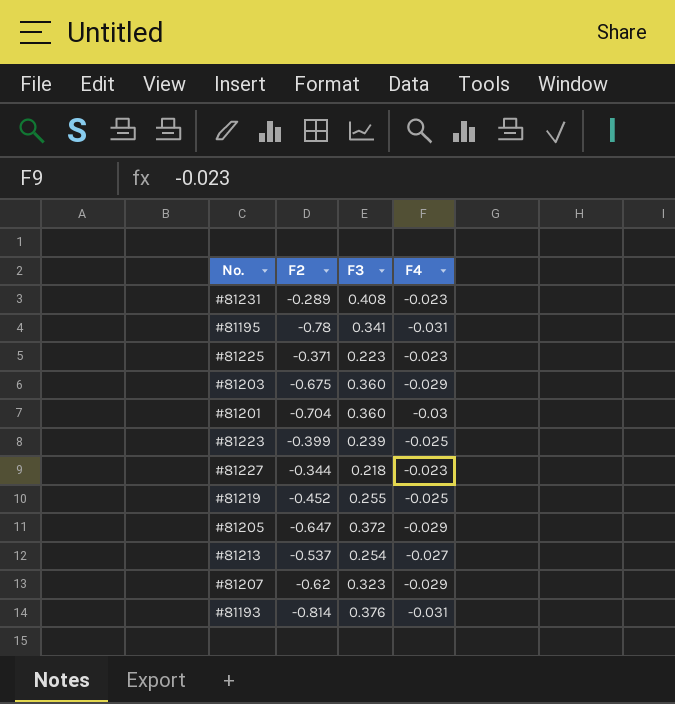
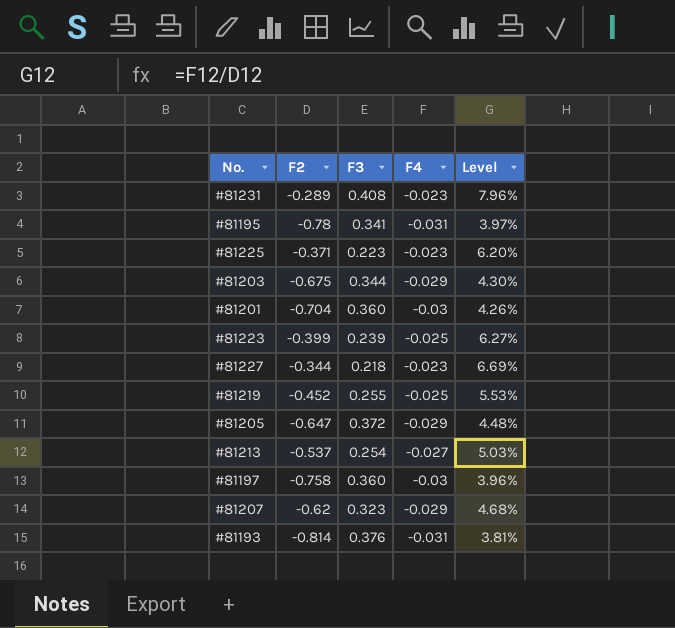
column Level | formula: none -> [F4] / [F2]
#81203 | F3: 0.360 -> 0.344
row #81197: none -> -0.758 | 0.360 | -0.03 | 3.96%

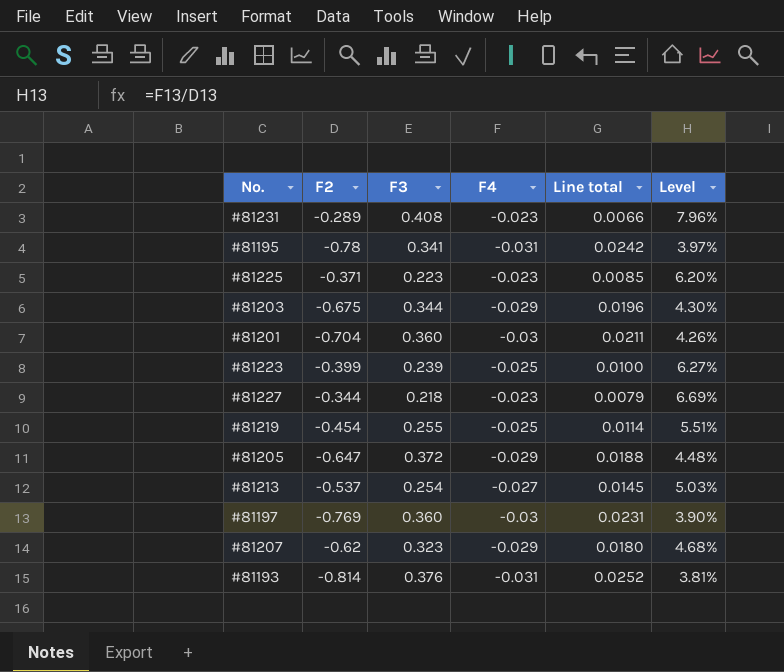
column Line total | formula: none -> [F2] * [F4]
#81219 | F2: -0.452 -> -0.454
#81219 | Level: 5.53% -> 5.51%
#81197 | F2: -0.758 -> -0.769
#81197 | Level: 3.96% -> 3.90%

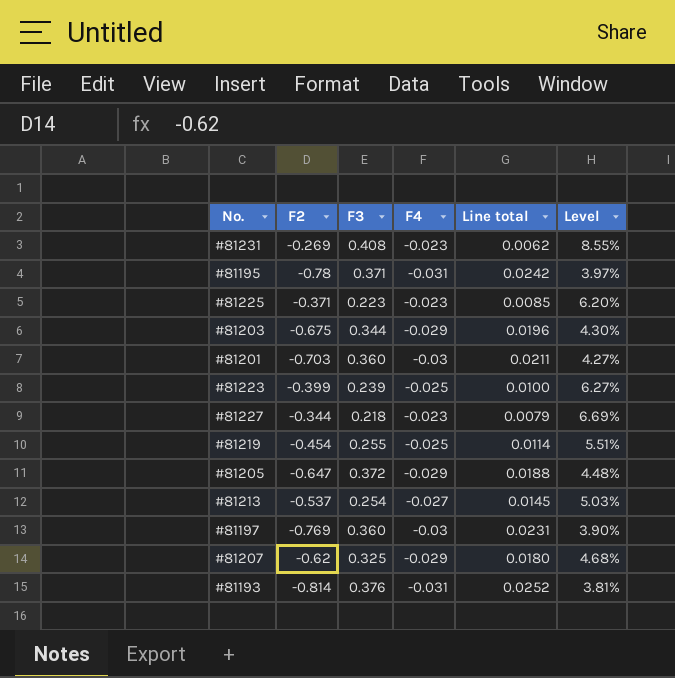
#81231 | F2: -0.289 -> -0.269
#81231 | Line total: 0.0066 -> 0.0062
#81231 | Level: 7.96% -> 8.55%
#81195 | F3: 0.341 -> 0.371
#81201 | F2: -0.704 -> -0.703
#81201 | Level: 4.26% -> 4.27%
#81207 | F3: 0.323 -> 0.325

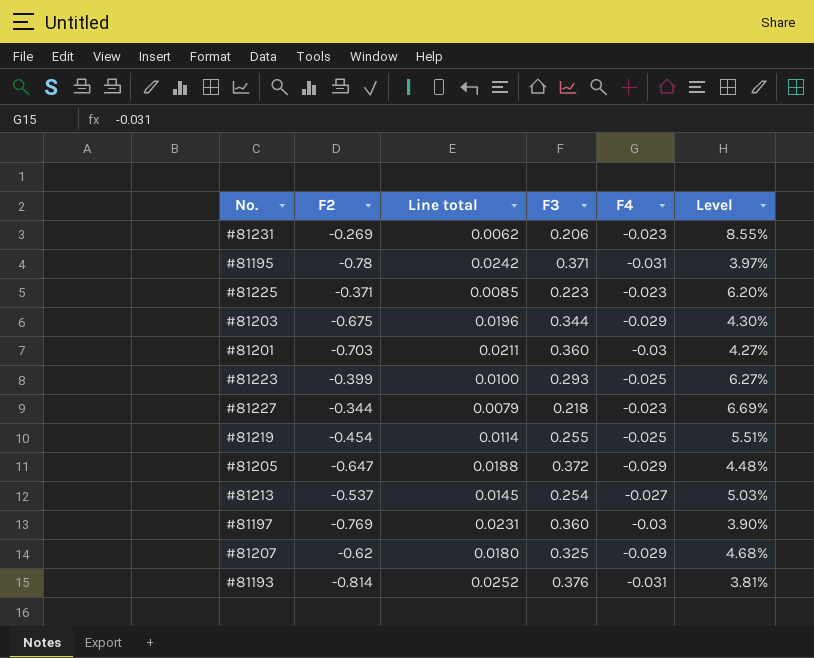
column Line total | position: 5 -> 3
#81231 | F3: 0.408 -> 0.206
#81223 | F3: 0.239 -> 0.293

